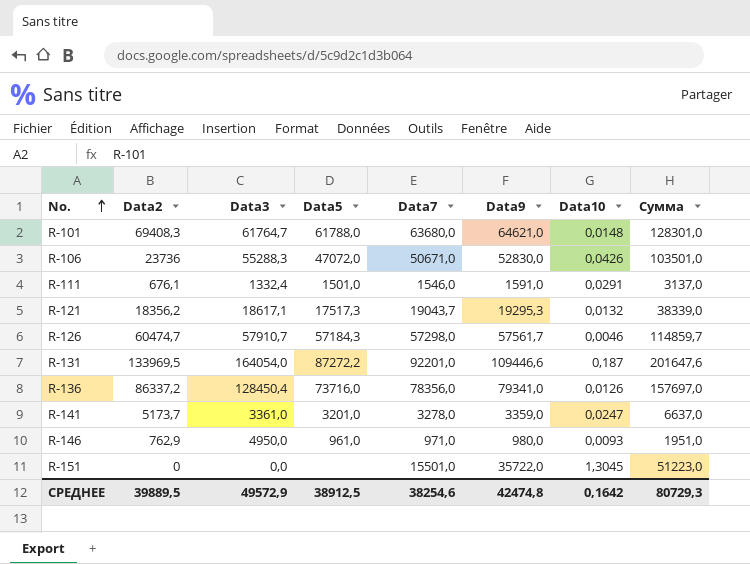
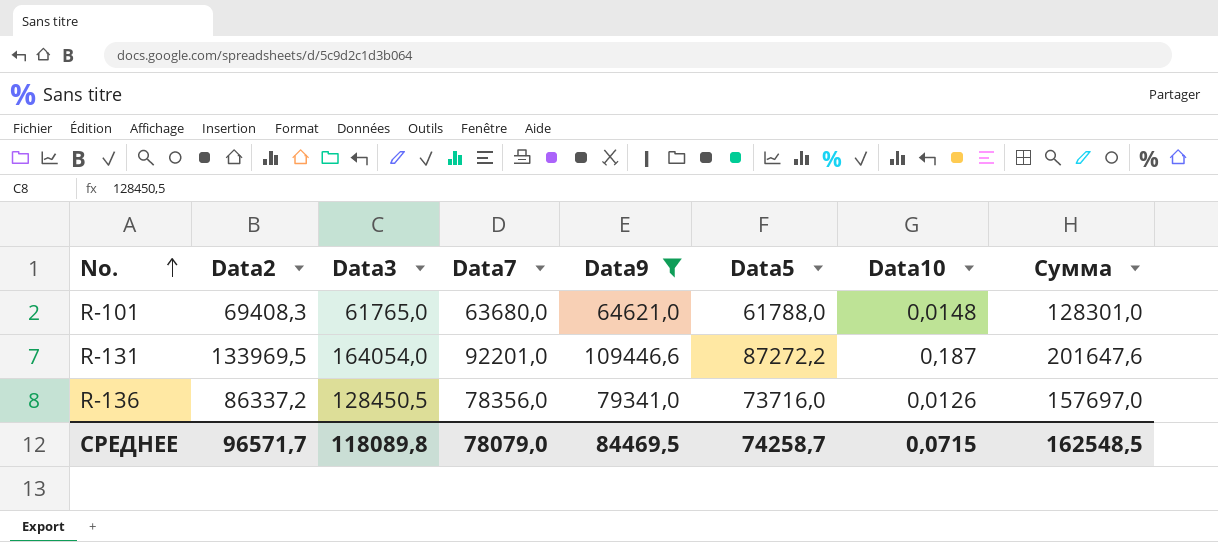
filter: none -> Data9 >= 64621,0
column Data5 | position: 4 -> 6
R-101 | Data3: 61764,7 -> 61765,0
R-136 | Data3: 128450,4 -> 128450,5
СРЕДНЕЕ | Data2: 39889,5 -> 96571,7
СРЕДНЕЕ | Data3: 49572,9 -> 118089,8
СРЕДНЕЕ | Data7: 38254,6 -> 78079,0
СРЕДНЕЕ | Data9: 42474,8 -> 84469,5
СРЕДНЕЕ | Data5: 38912,5 -> 74258,7
СРЕДНЕЕ | Data10: 0,1642 -> 0,0715
СРЕДНЕЕ | Сумма: 80729,3 -> 162548,5

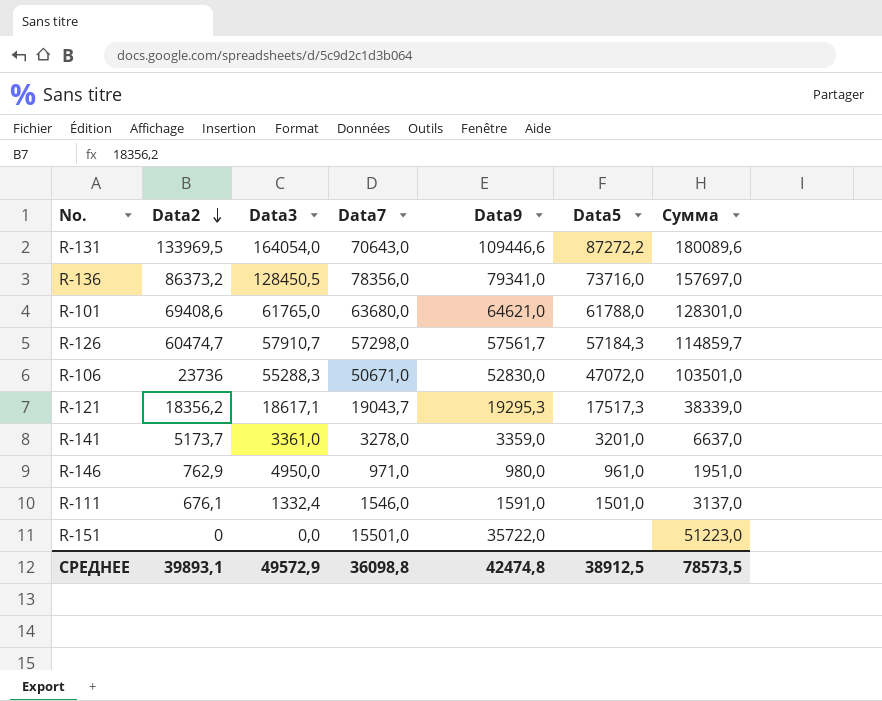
filter: Data9 >= 64621,0 -> none
row order: No. ascending -> Data2 descending
column Data10 | formula: ([Data9] - [Data7]) / [Data7] -> none
R-131 | Data7: 92201,0 -> 70643,0
R-131 | Сумма: 201647,6 -> 180089,6
R-136 | Data2: 86337,2 -> 86373,2
R-101 | Data2: 69408,3 -> 69408,6
СРЕДНЕЕ | Data2: 96571,7 -> 39893,1
СРЕДНЕЕ | Data3: 118089,8 -> 49572,9
СРЕДНЕЕ | Data7: 78079,0 -> 36098,8
СРЕДНЕЕ | Data9: 84469,5 -> 42474,8
СРЕДНЕЕ | Data5: 74258,7 -> 38912,5
СРЕДНЕЕ | Сумма: 162548,5 -> 78573,5

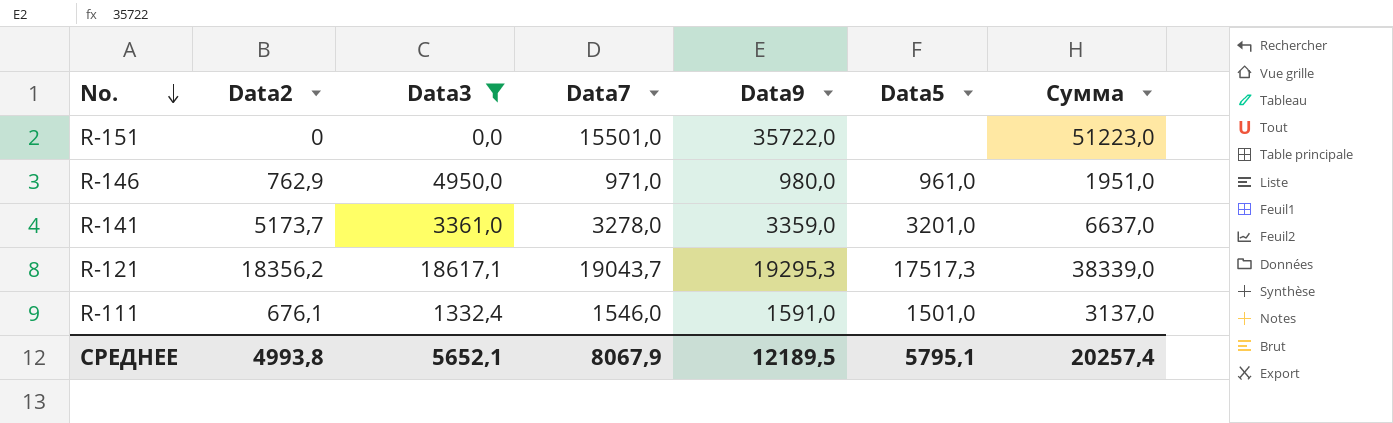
filter: none -> Data3 <= 18617,1
row order: Data2 descending -> No. descending
СРЕДНЕЕ | Data2: 39893,1 -> 4993,8
СРЕДНЕЕ | Data3: 49572,9 -> 5652,1
СРЕДНЕЕ | Data7: 36098,8 -> 8067,9
СРЕДНЕЕ | Data9: 42474,8 -> 12189,5
СРЕДНЕЕ | Data5: 38912,5 -> 5795,1
СРЕДНЕЕ | Сумма: 78573,5 -> 20257,4

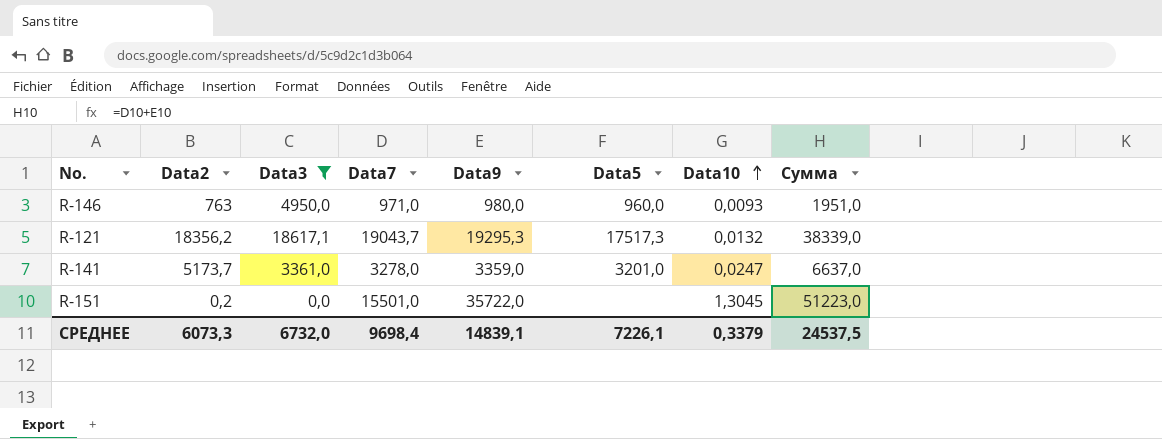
row order: No. descending -> Data10 ascending
column Data10 | formula: none -> ([Data9] - [Data7]) / [Data7]
row R-111: 676,1 | 1332,4 | 1546,0 | 1591,0 | 1501,0 | 3137,0 -> none
R-146 | Data2: 762,9 -> 763
R-146 | Data5: 961,0 -> 960,0
R-151 | Data2: 0 -> 0,2
СРЕДНЕЕ | Data2: 4993,8 -> 6073,3
СРЕДНЕЕ | Data3: 5652,1 -> 6732,0
СРЕДНЕЕ | Data7: 8067,9 -> 9698,4
СРЕДНЕЕ | Data9: 12189,5 -> 14839,1
СРЕДНЕЕ | Data5: 5795,1 -> 7226,1
СРЕДНЕЕ | Сумма: 20257,4 -> 24537,5

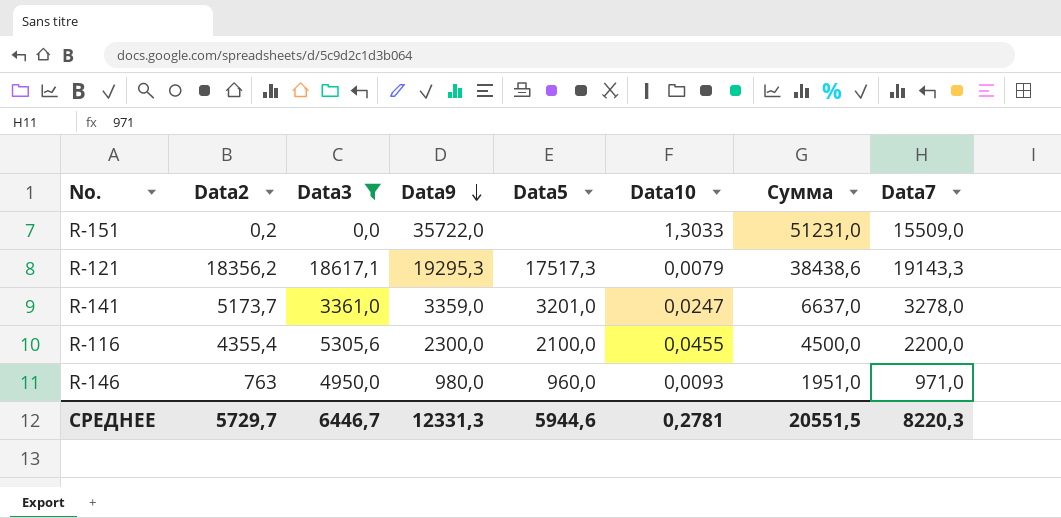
row order: Data10 ascending -> Data9 descending
column Data7 | position: 4 -> 8
R-151 | Data10: 1,3045 -> 1,3033
R-151 | Сумма: 51223,0 -> 51231,0
R-151 | Data7: 15501,0 -> 15509,0
R-121 | Data10: 0,0132 -> 0,0079
R-121 | Сумма: 38339,0 -> 38438,6
R-121 | Data7: 19043,7 -> 19143,3
row R-116: none -> 4355,4 | 5305,6 | 2300,0 | 2100,0 | 0,0455 | 4500,0 | 2200,0
СРЕДНЕЕ | Data2: 6073,3 -> 5729,7
СРЕДНЕЕ | Data3: 6732,0 -> 6446,7
СРЕДНЕЕ | Data9: 14839,1 -> 12331,3
СРЕДНЕЕ | Data5: 7226,1 -> 5944,6
СРЕДНЕЕ | Data10: 0,3379 -> 0,2781
СРЕДНЕЕ | Сумма: 24537,5 -> 20551,5
СРЕДНЕЕ | Data7: 9698,4 -> 8220,3

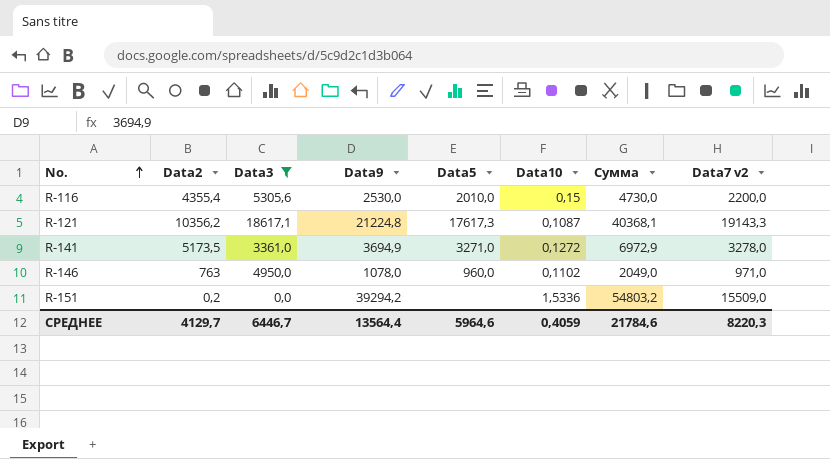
row order: Data9 descending -> No. ascending
column name: Data7 -> Data7 v2
R-116 | Data9: 2300,0 -> 2530,0
R-116 | Data5: 2100,0 -> 2010,0
R-116 | Data10: 0,0455 -> 0,15
R-116 | Сумма: 4500,0 -> 4730,0
R-121 | Data2: 18356,2 -> 10356,2
R-121 | Data9: 19295,3 -> 21224,8
R-121 | Data5: 17517,3 -> 17617,3
R-121 | Data10: 0,0079 -> 0,1087
R-121 | Сумма: 38438,6 -> 40368,1
R-141 | Data2: 5173,7 -> 5173,5
R-141 | Data9: 3359,0 -> 3694,9
R-141 | Data5: 3201,0 -> 3271,0
R-141 | Data10: 0,0247 -> 0,1272
R-141 | Сумма: 6637,0 -> 6972,9
R-146 | Data9: 980,0 -> 1078,0
R-146 | Data10: 0,0093 -> 0,1102
R-146 | Сумма: 1951,0 -> 2049,0
R-151 | Data9: 35722,0 -> 39294,2
R-151 | Data10: 1,3033 -> 1,5336
R-151 | Сумма: 51231,0 -> 54803,2
СРЕДНЕЕ | Data2: 5729,7 -> 4129,7
СРЕДНЕЕ | Data9: 12331,3 -> 13564,4
СРЕДНЕЕ | Data5: 5944,6 -> 5964,6
СРЕДНЕЕ | Data10: 0,2781 -> 0,4059
СРЕДНЕЕ | Сумма: 20551,5 -> 21784,6

